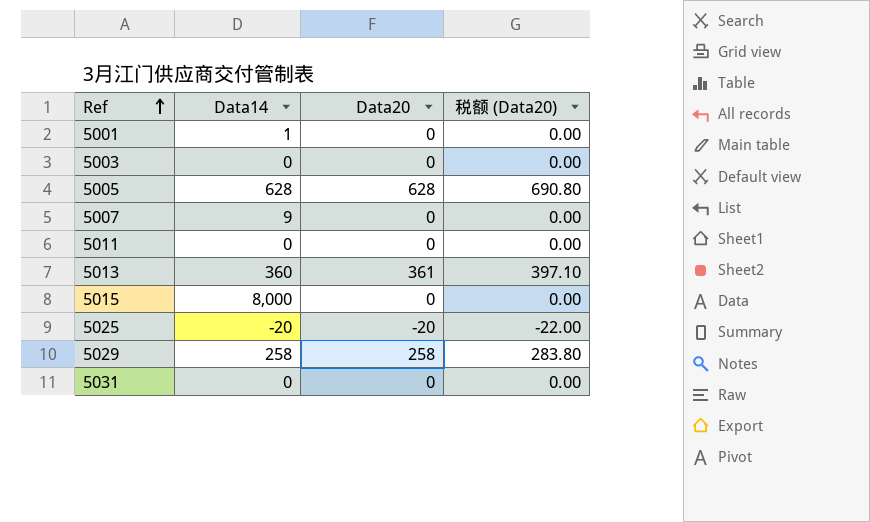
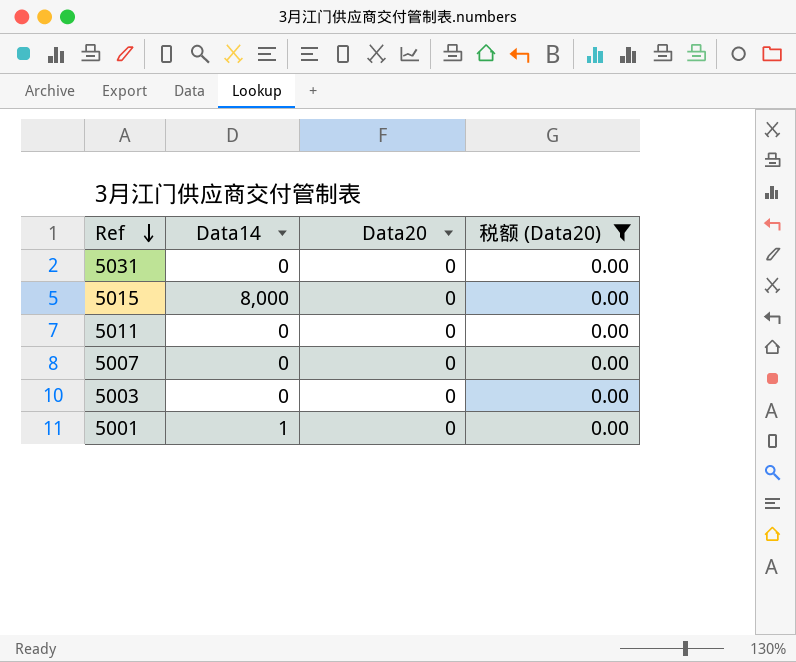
filter: none -> 税额 (Data20) = 0.00
row order: Ref ascending -> Ref descending
5007 | Data14: 9 -> 0

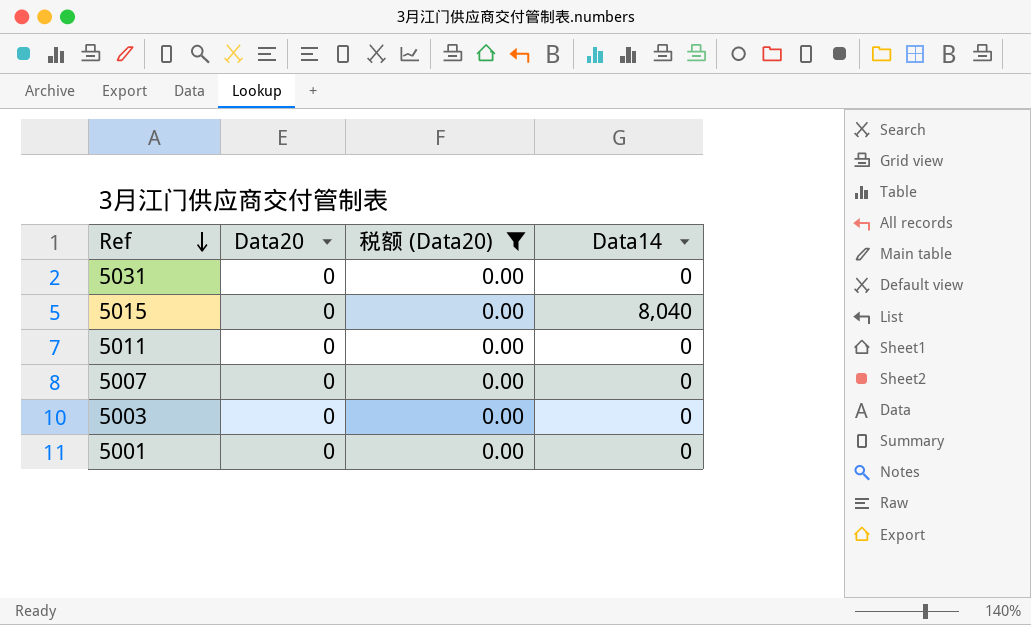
column Data14 | position: 2 -> 4
5015 | Data14: 8,000 -> 8,040
5001 | Data14: 1 -> 0

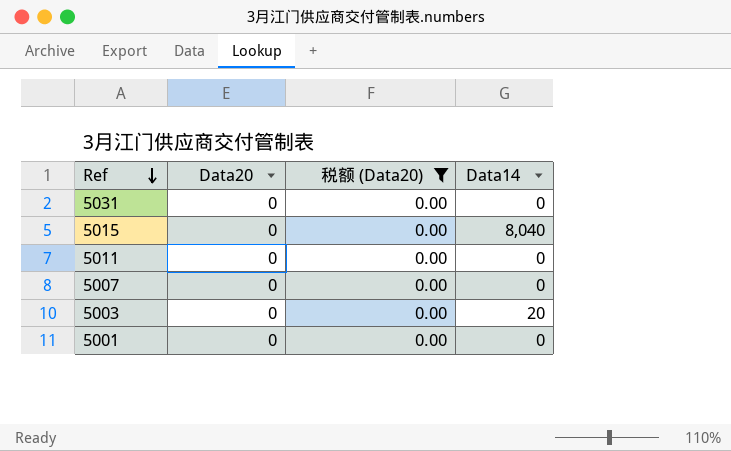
5003 | Data14: 0 -> 20

